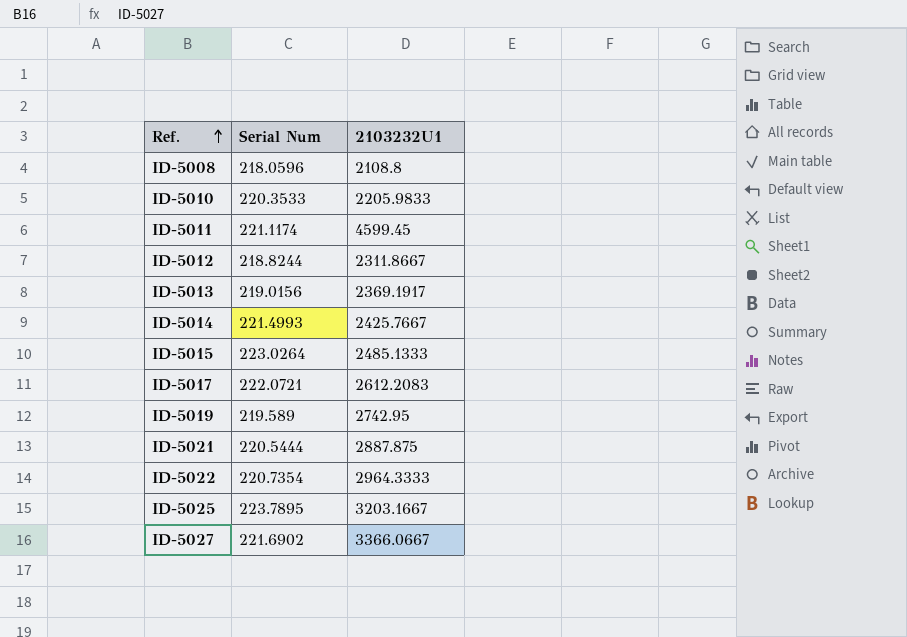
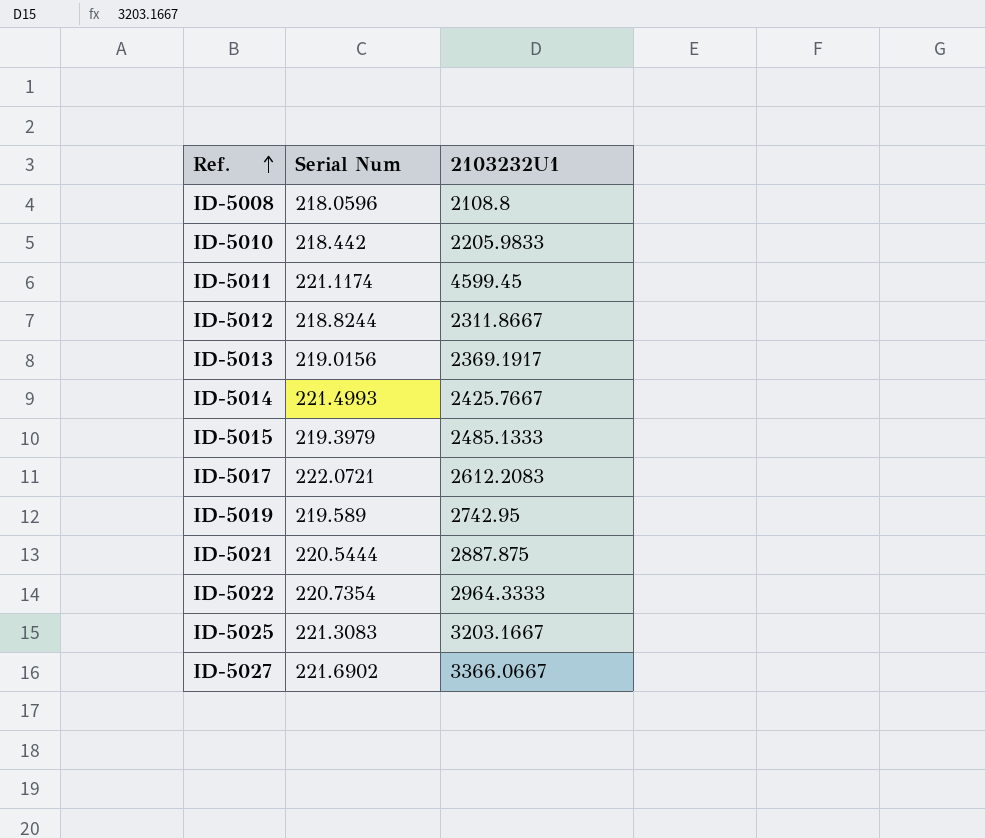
ID-5010 | Serial Num: 220.3533 -> 218.442
ID-5015 | Serial Num: 223.0264 -> 219.3979
ID-5025 | Serial Num: 223.7895 -> 221.3083

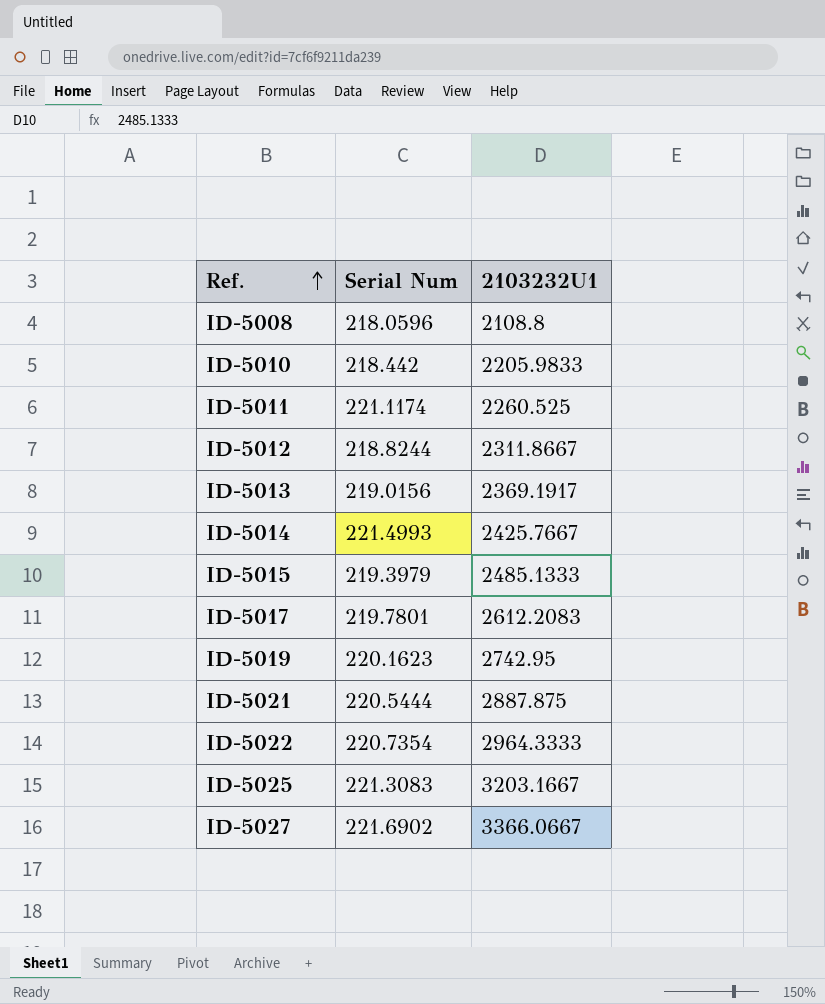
ID-5011 | 2103232U1: 4599.45 -> 2260.525
ID-5017 | Serial Num: 222.0721 -> 219.7801
ID-5019 | Serial Num: 219.589 -> 220.1623

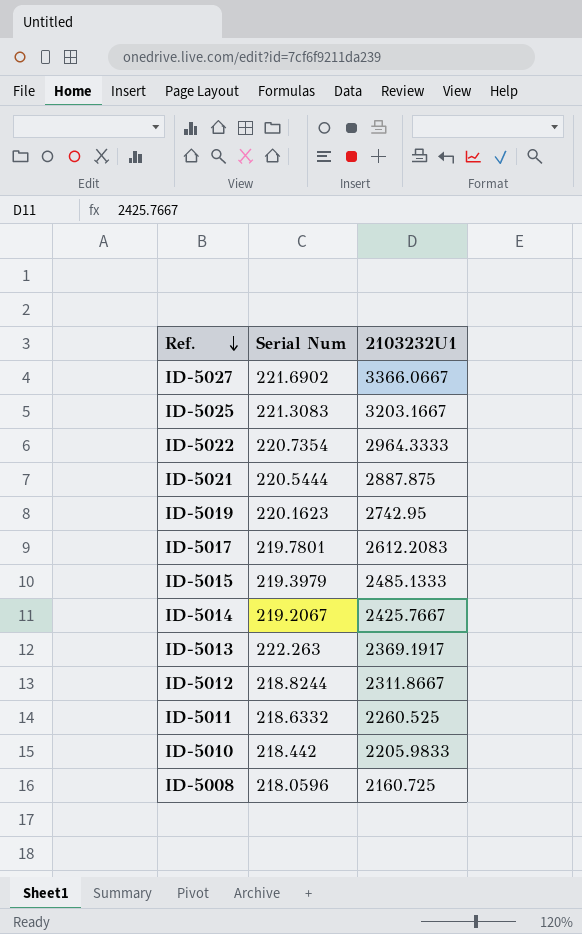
row order: Ref. ascending -> Ref. descending
ID-5014 | Serial Num: 221.4993 -> 219.2067
ID-5013 | Serial Num: 219.0156 -> 222.263
ID-5011 | Serial Num: 221.1174 -> 218.6332
ID-5008 | 2103232U1: 2108.8 -> 2160.725

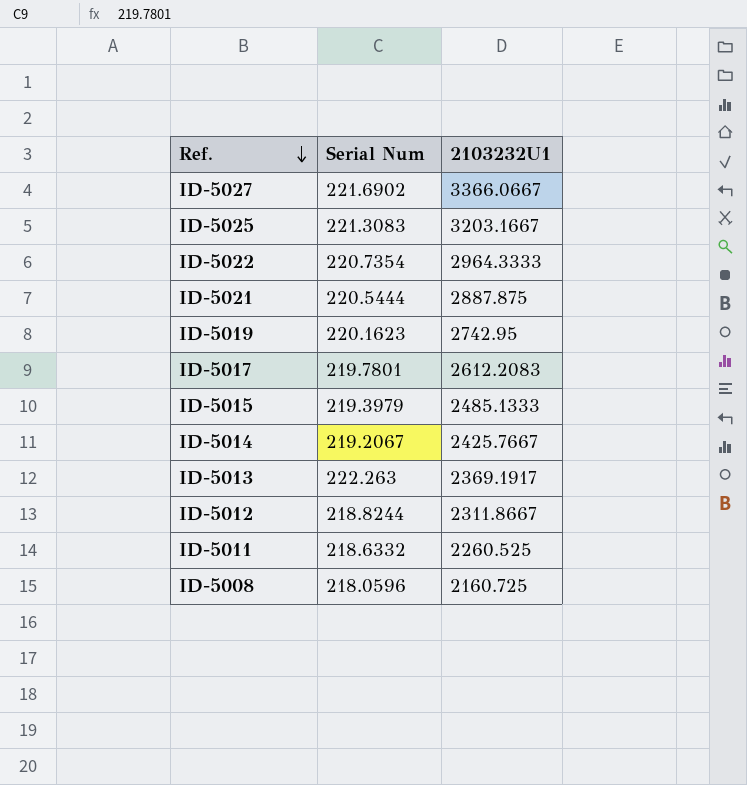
row ID-5010: 218.442 | 2205.9833 -> none

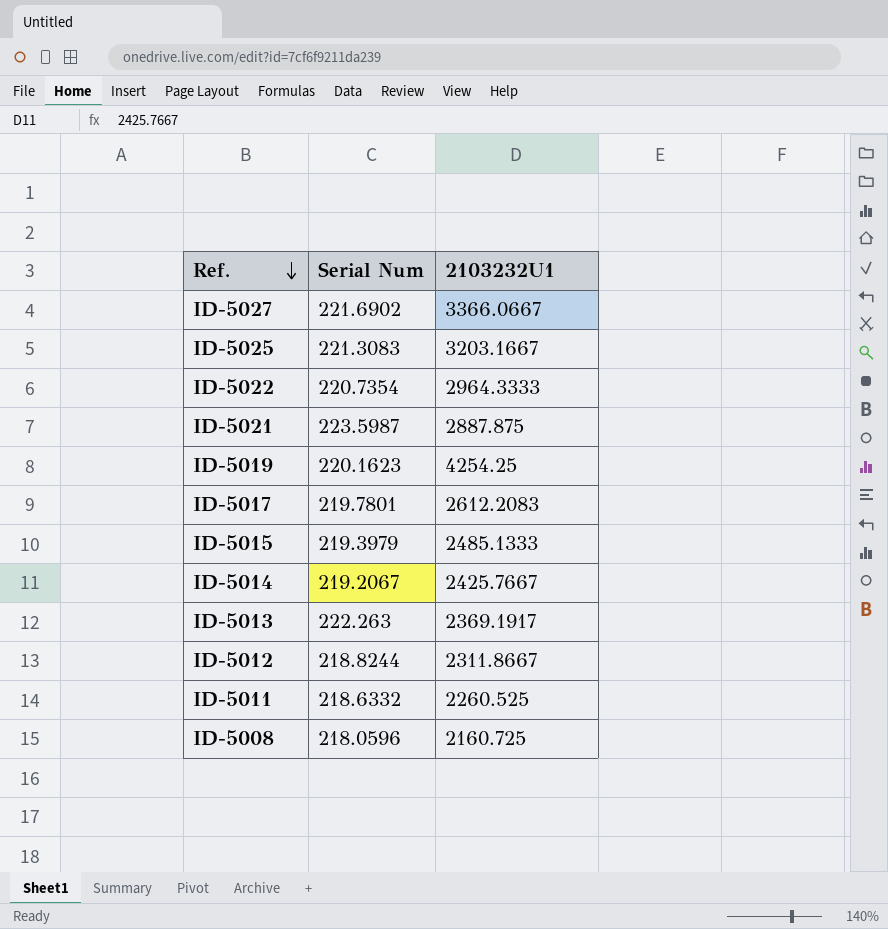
ID-5021 | Serial Num: 220.5444 -> 223.5987
ID-5019 | 2103232U1: 2742.95 -> 4254.25

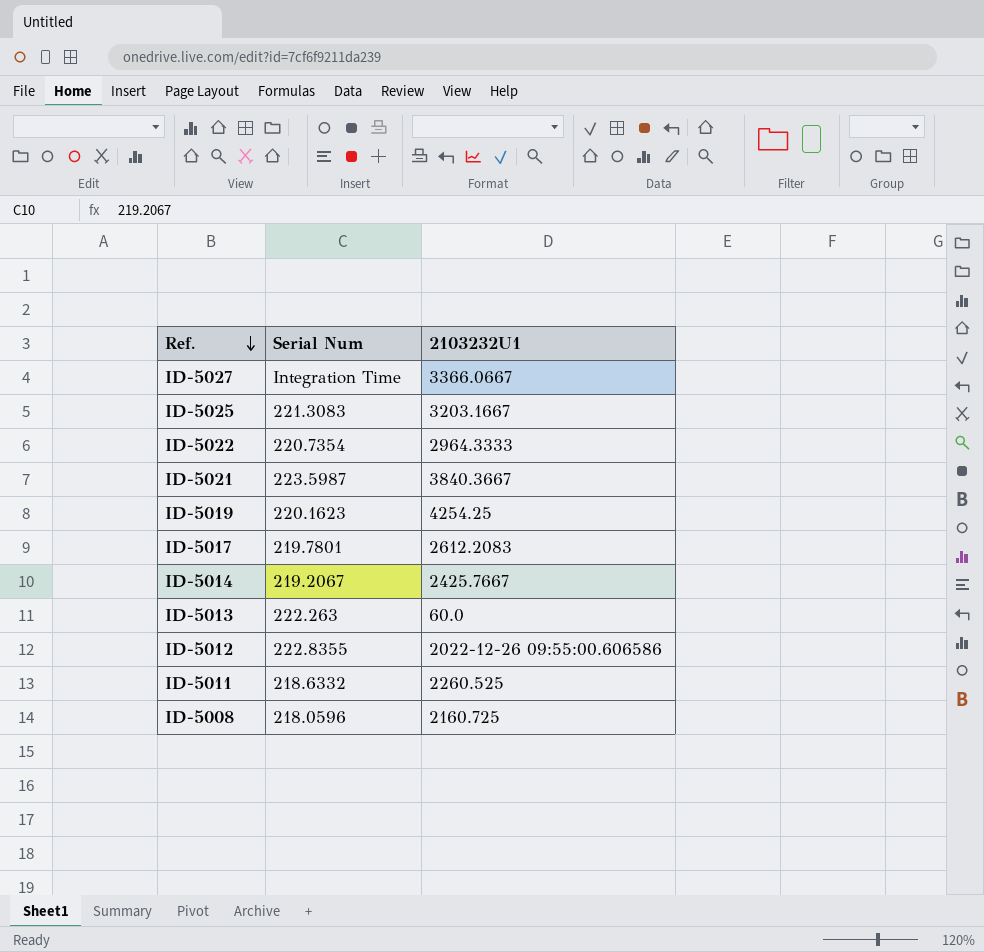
row ID-5015: 219.3979 | 2485.1333 -> none
ID-5027 | Serial Num: 221.6902 -> Integration Time
ID-5021 | 2103232U1: 2887.875 -> 3840.3667
ID-5013 | 2103232U1: 2369.1917 -> 60.0
ID-5012 | Serial Num: 218.8244 -> 222.8355
ID-5012 | 2103232U1: 2311.8667 -> 2022-12-26 09:55:00.606586

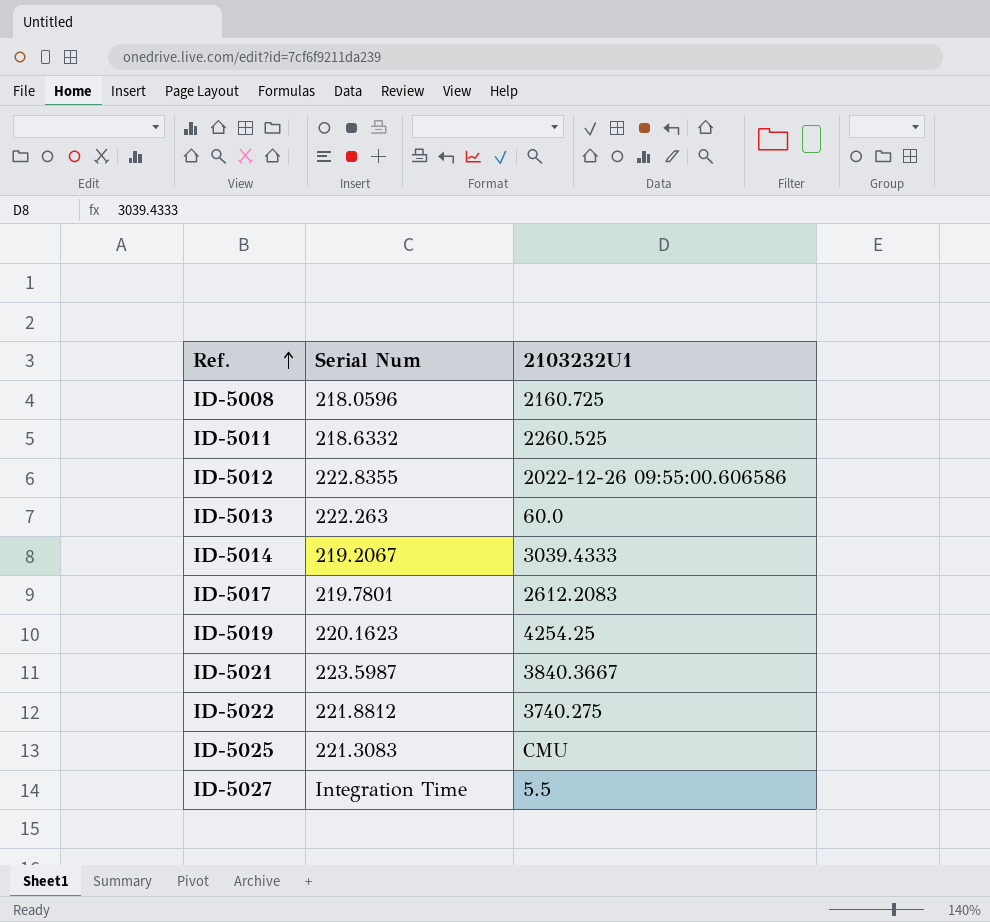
row order: Ref. descending -> Ref. ascending
ID-5014 | 2103232U1: 2425.7667 -> 3039.4333
ID-5022 | Serial Num: 220.7354 -> 221.8812
ID-5022 | 2103232U1: 2964.3333 -> 3740.275
ID-5025 | 2103232U1: 3203.1667 -> CMU
ID-5027 | 2103232U1: 3366.0667 -> 5.5

